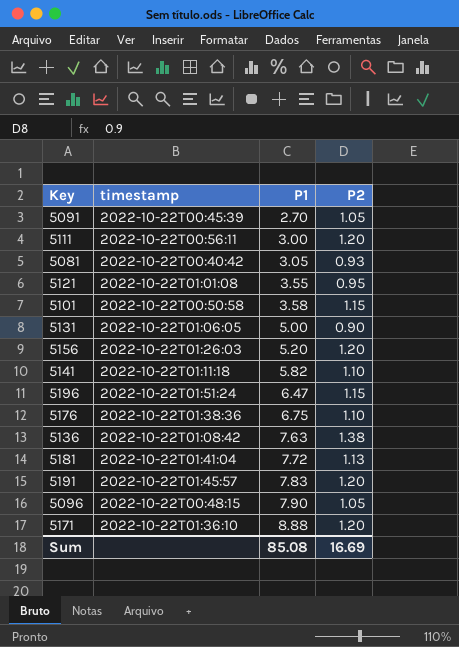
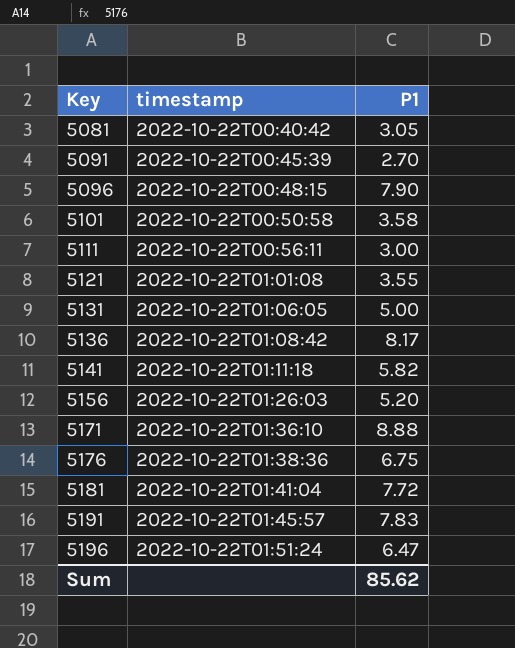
row order: P1 ascending -> Key ascending
column P2 | position: 4 -> none
5136 | P1: 7.63 -> 8.17
Sum | P1: 85.08 -> 85.62

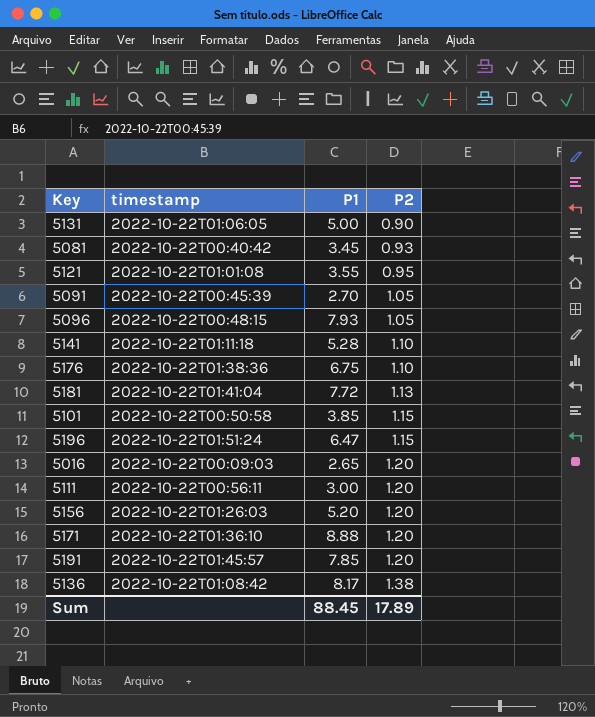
row order: Key ascending -> P2 ascending
column P2 | position: none -> 4
5081 | P1: 3.05 -> 3.45
5096 | P1: 7.90 -> 7.93
5141 | P1: 5.82 -> 5.28
5101 | P1: 3.58 -> 3.85
row 5016: none -> 2022-10-22T00:09:03 | 2.65 | 1.20
5191 | P1: 7.83 -> 7.85
Sum | P1: 85.62 -> 88.45

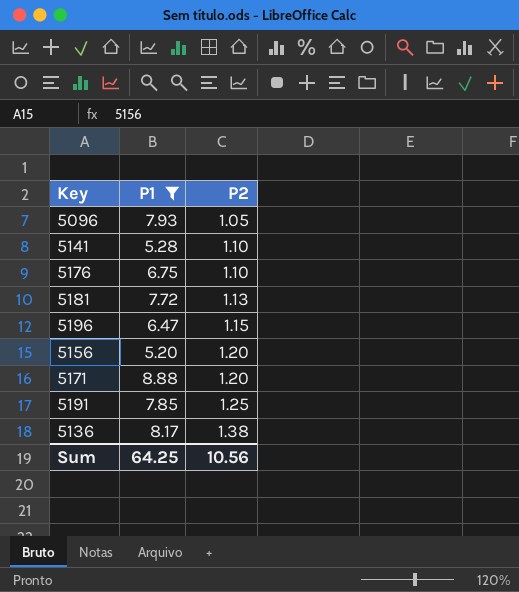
filter: none -> P1 >= 5.20
column timestamp | position: 2 -> none
5191 | P2: 1.20 -> 1.25
Sum | P1: 88.45 -> 64.25
Sum | P2: 17.89 -> 10.56

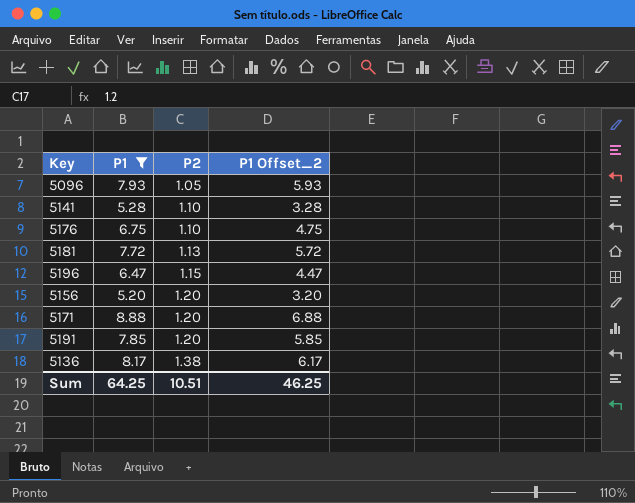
column P1 Offset_2 | formula: none -> [P1] - 2
5191 | P2: 1.25 -> 1.20
Sum | P2: 10.56 -> 10.51

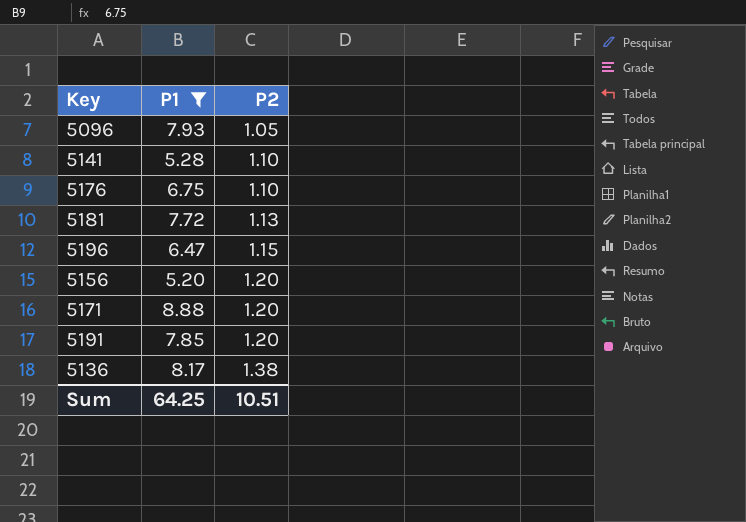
column P1 Offset_2 | formula: [P1] - 2 -> none

